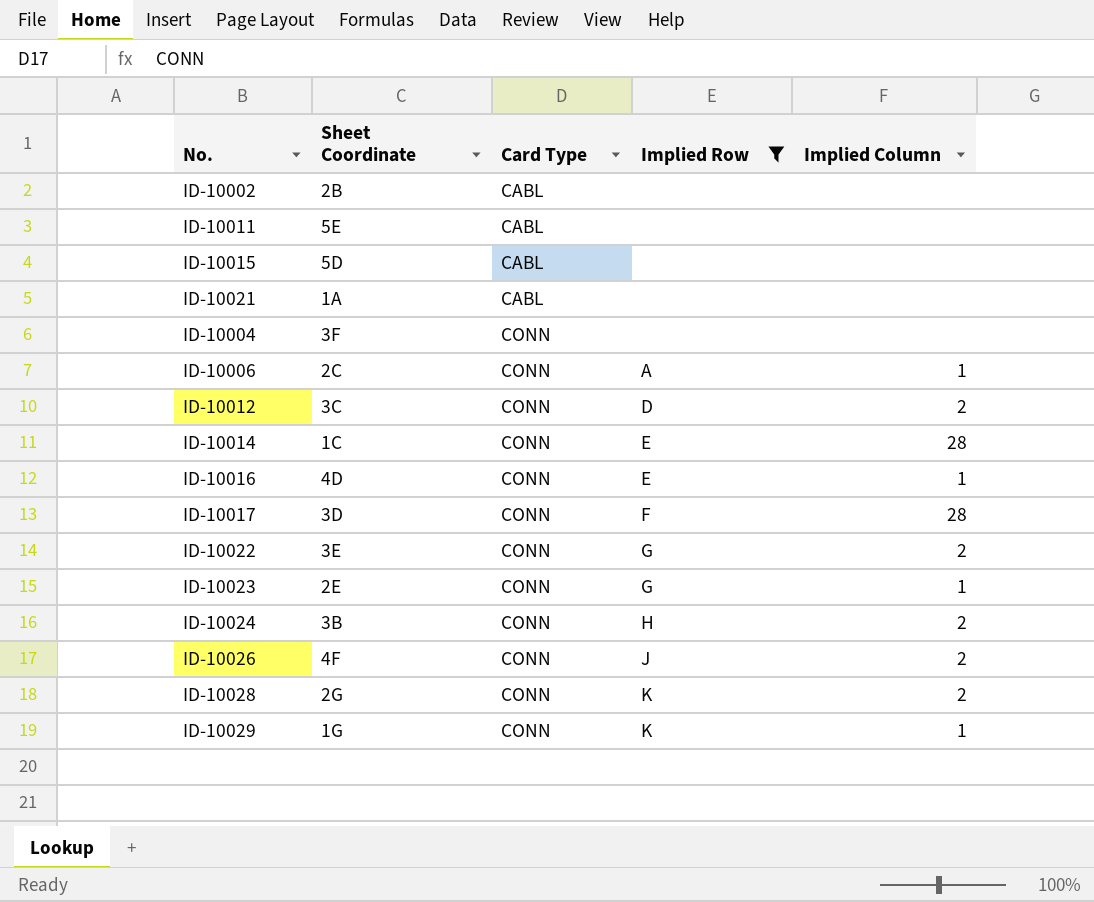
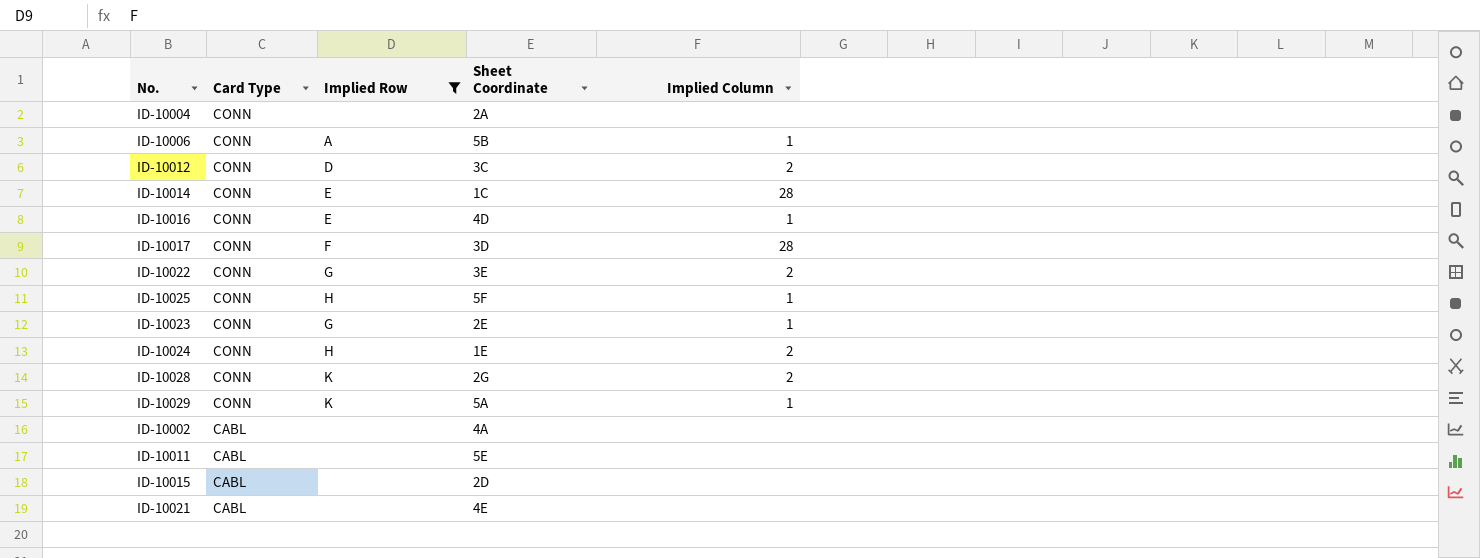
row order: Card Type ascending -> Card Type descending
column Sheet Coordinate | position: 2 -> 4
row ID-10026: 4F | CONN | J | 2 -> none
ID-10004 | Sheet Coordinate: 3F -> 2A
ID-10006 | Sheet Coordinate: 2C -> 5B
row ID-10025: none -> CONN | H | 5F | 1
ID-10024 | Sheet Coordinate: 3B -> 1E
ID-10029 | Sheet Coordinate: 1G -> 5A
ID-10002 | Sheet Coordinate: 2B -> 4A
ID-10015 | Sheet Coordinate: 5D -> 2D
ID-10021 | Sheet Coordinate: 1A -> 4E

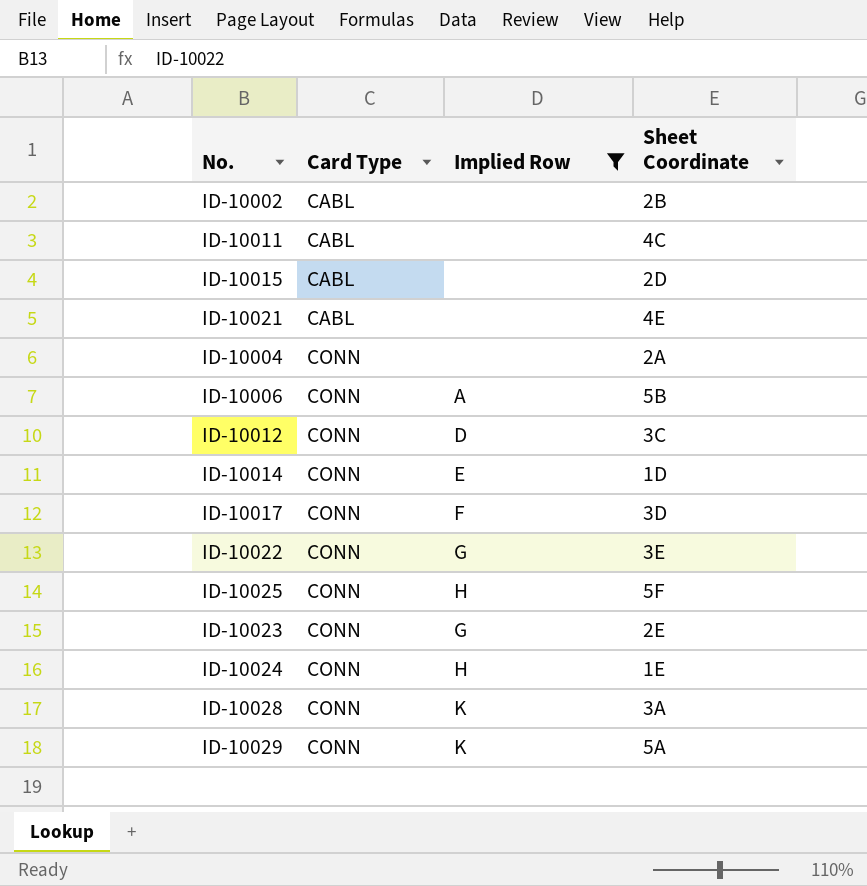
row order: Card Type descending -> Card Type ascending
column Implied Column | position: 5 -> none
row ID-10016: CONN | E | 4D | 1 -> none
ID-10002 | Sheet Coordinate: 4A -> 2B
ID-10011 | Sheet Coordinate: 5E -> 4C
ID-10014 | Sheet Coordinate: 1C -> 1D
ID-10028 | Sheet Coordinate: 2G -> 3A

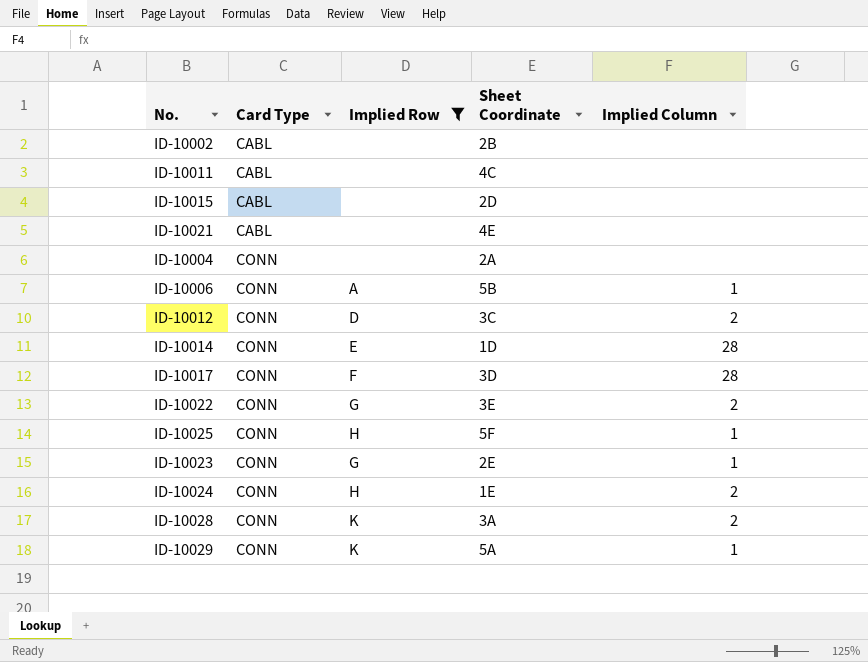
column Implied Column | position: none -> 5

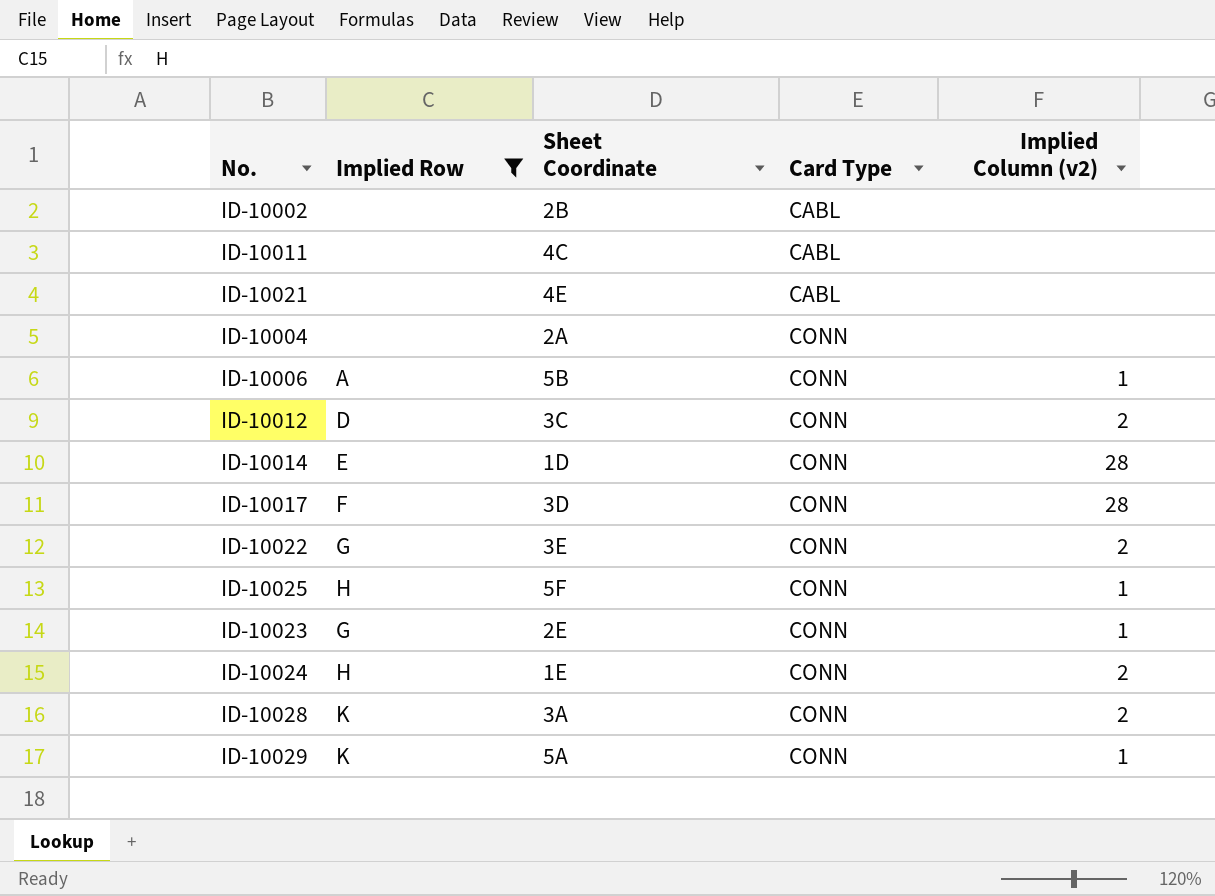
column Card Type | position: 2 -> 4
column name: Implied Column -> Implied Column (v2)
row ID-10015: CABL | none | 2D | none -> none

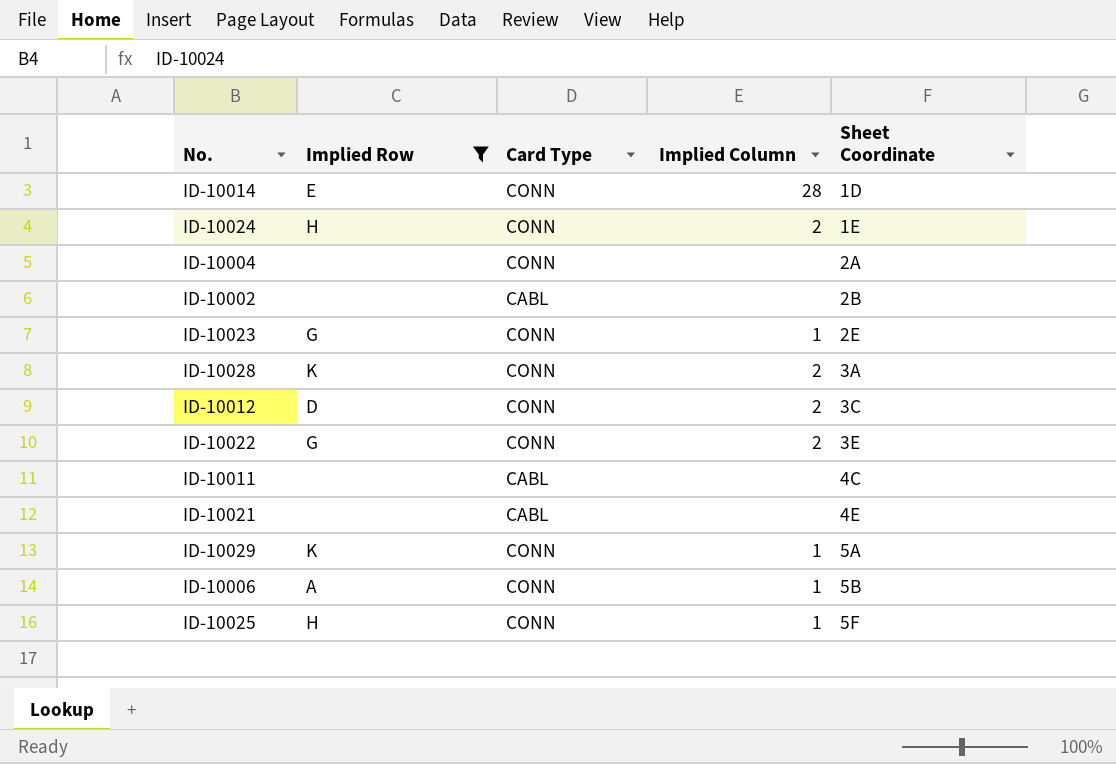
row order: Card Type ascending -> Sheet Coordinate ascending
column name: Implied Column (v2) -> Implied Column
column Sheet Coordinate | position: 3 -> 5
row ID-10017: F | 3D | CONN | 28 -> none

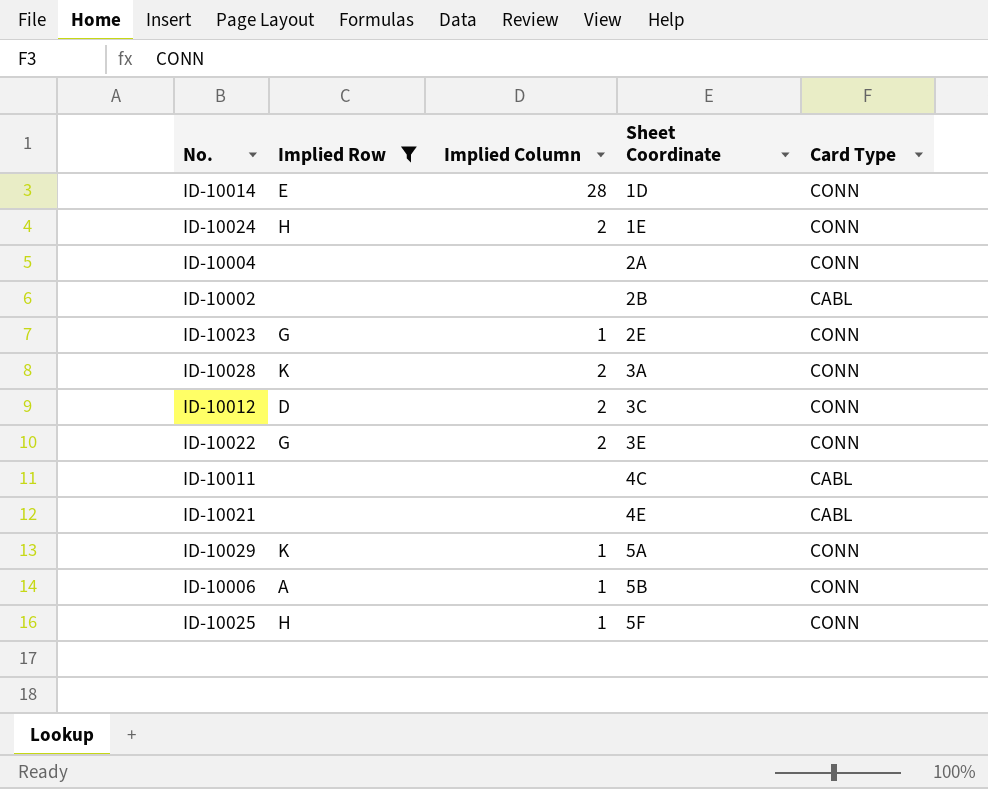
column Card Type | position: 3 -> 5

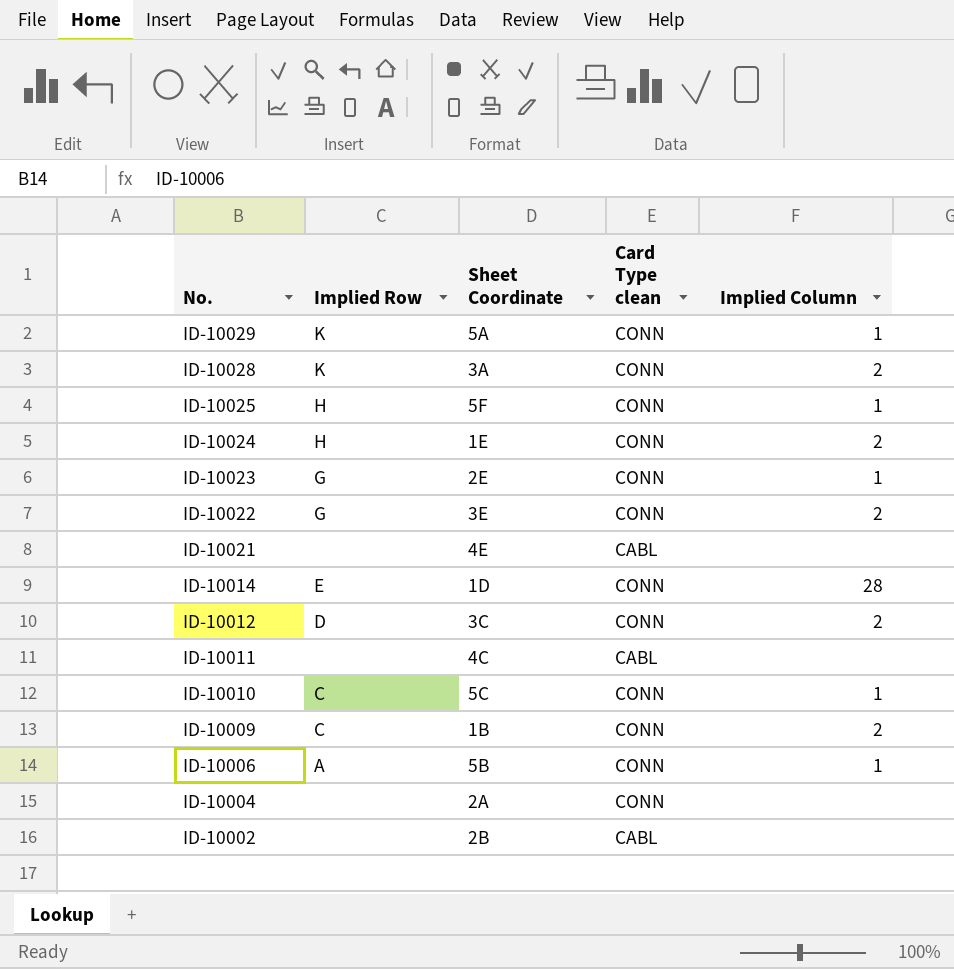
filter: Implied Row != C -> none
row order: Sheet Coordinate ascending -> No. descending
column name: Card Type -> Card Type clean
column Implied Column | position: 3 -> 5

